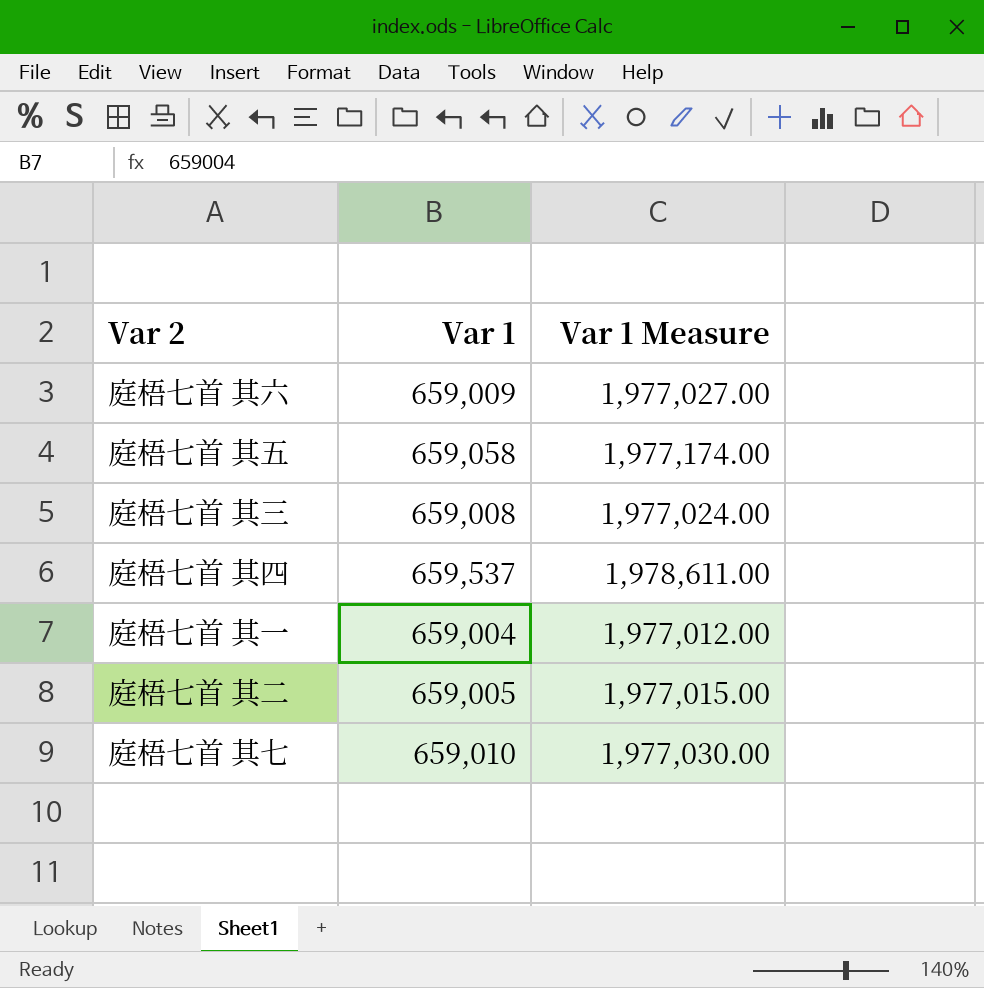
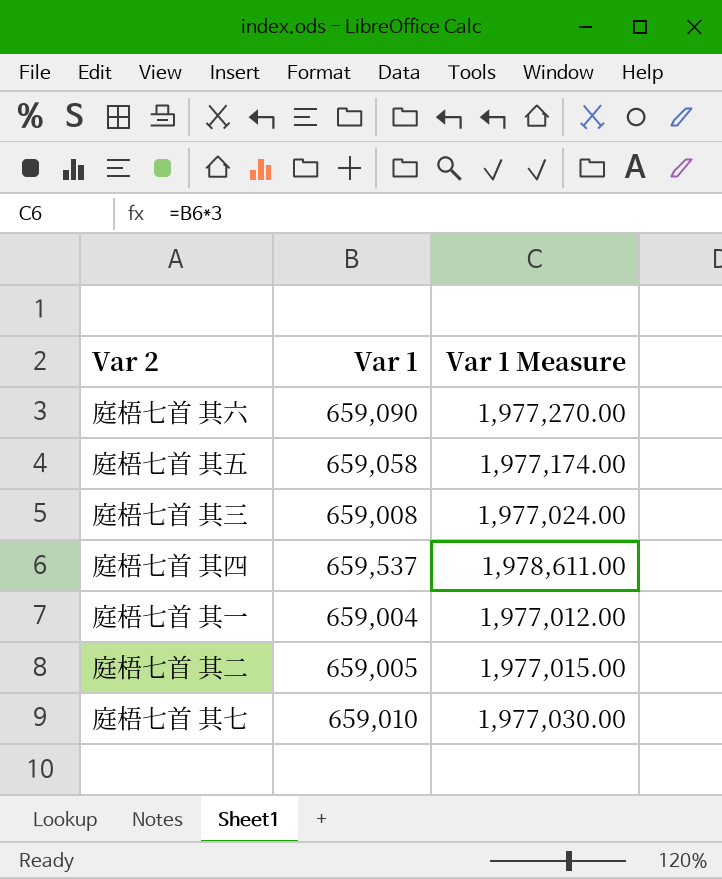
庭梧七首 其六 | Var 1: 659,009 -> 659,090
庭梧七首 其六 | Var 1 Measure: 1,977,027.00 -> 1,977,270.00

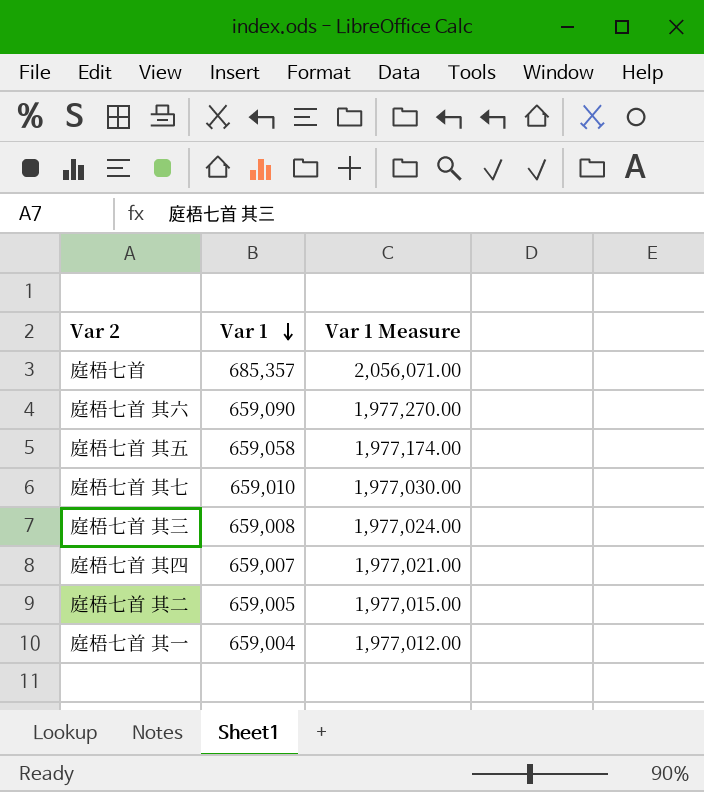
row order: none -> Var 1 descending
row 庭梧七首: none -> 685,357 | 2,056,071.00
庭梧七首 其四 | Var 1: 659,537 -> 659,007
庭梧七首 其四 | Var 1 Measure: 1,978,611.00 -> 1,977,021.00

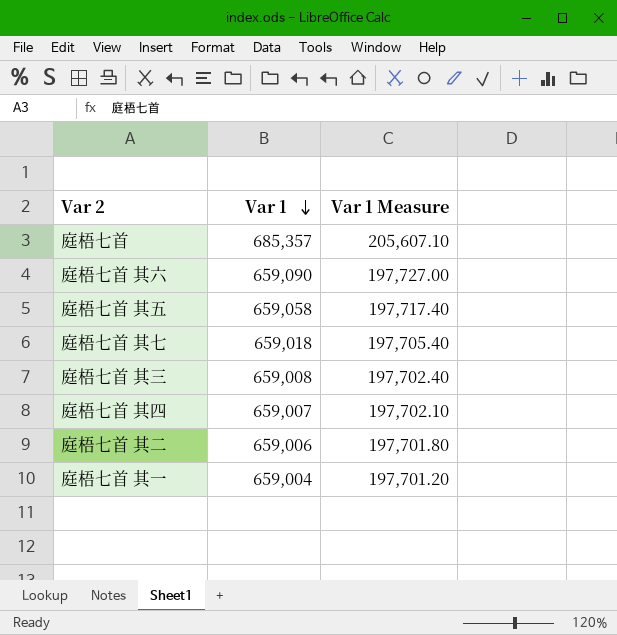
column Var 1 Measure | formula: [Var 1] * 3 -> [Var 1] * 0.3
庭梧七首 其七 | Var 1: 659,010 -> 659,018
庭梧七首 其二 | Var 1: 659,005 -> 659,006

